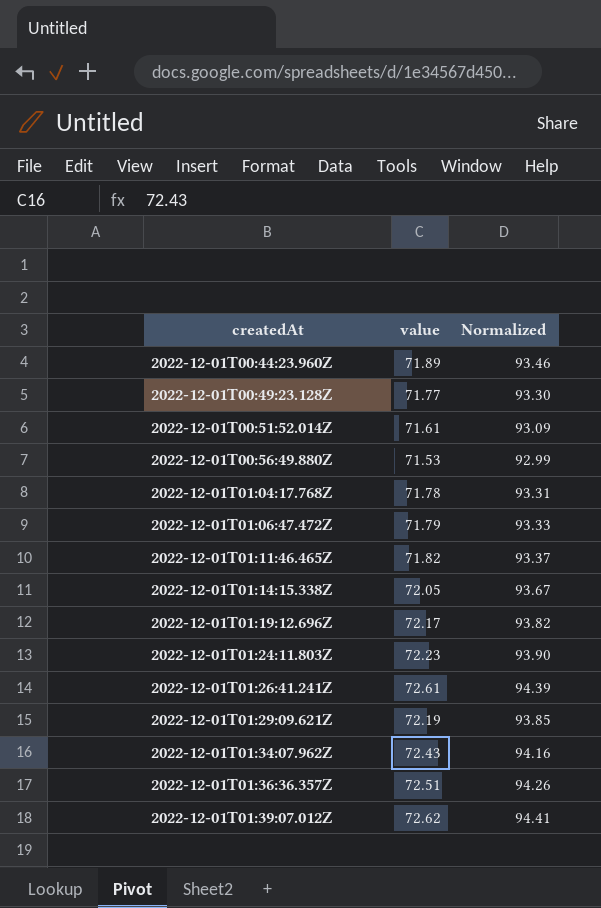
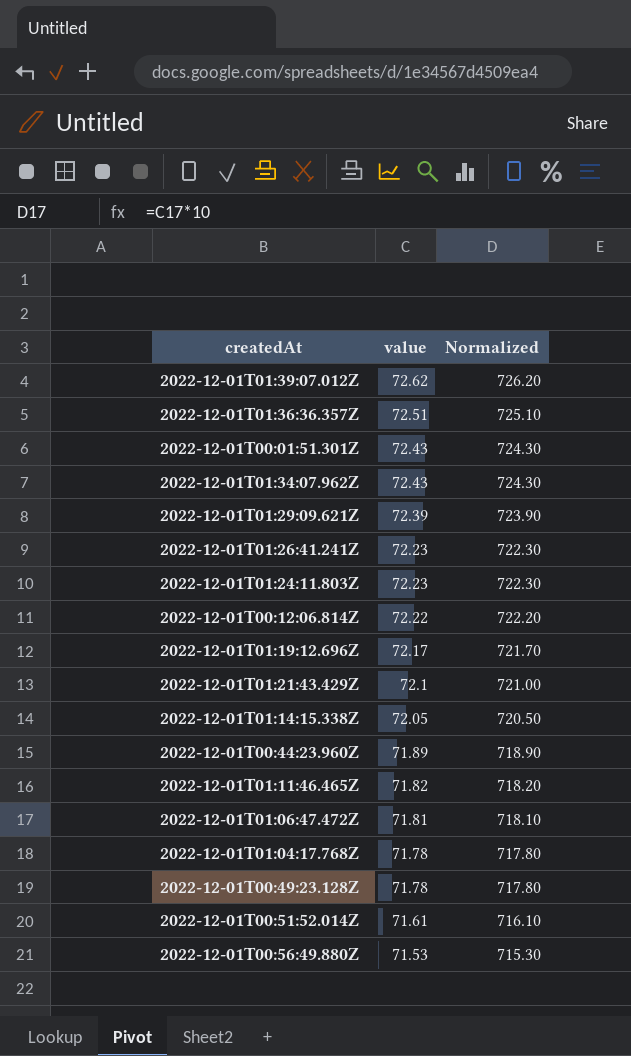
row order: createdAt ascending -> value descending
column Normalized | formula: [value] * 1.3 -> [value] * 10
row 2022-12-01T00:01:51.301Z: none -> 72.43 | 724.30
2022-12-01T01:29:09.621Z | value: 72.19 -> 72.39
2022-12-01T01:26:41.241Z | value: 72.61 -> 72.23
row 2022-12-01T00:12:06.814Z: none -> 72.22 | 722.20
row 2022-12-01T01:21:43.429Z: none -> 72.1 | 721.00
2022-12-01T01:06:47.472Z | value: 71.79 -> 71.81
2022-12-01T00:49:23.128Z | value: 71.77 -> 71.78

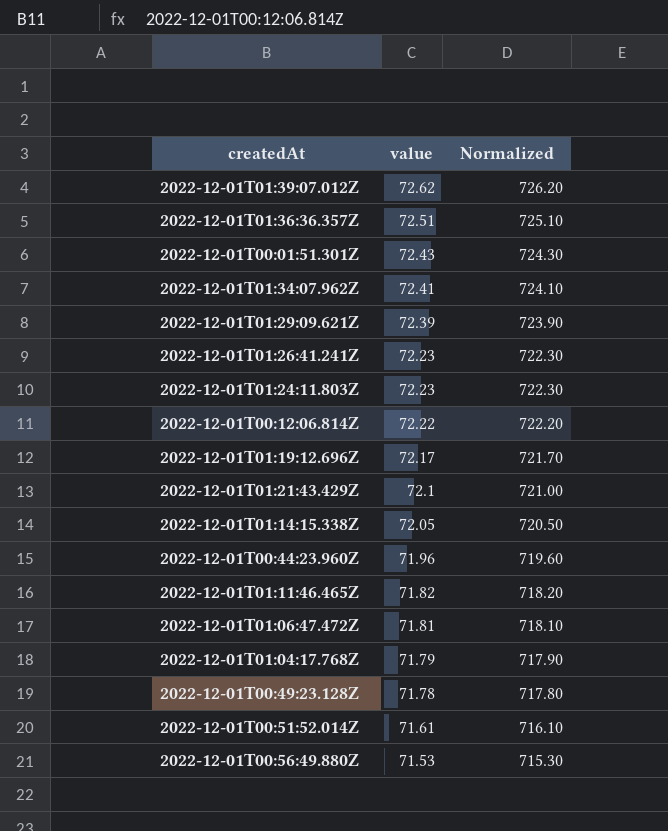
2022-12-01T01:34:07.962Z | value: 72.43 -> 72.41
2022-12-01T01:34:07.962Z | Normalized: 724.30 -> 724.10
2022-12-01T00:44:23.960Z | value: 71.89 -> 71.96
2022-12-01T00:44:23.960Z | Normalized: 718.90 -> 719.60
2022-12-01T01:04:17.768Z | value: 71.78 -> 71.79
2022-12-01T01:04:17.768Z | Normalized: 717.80 -> 717.90

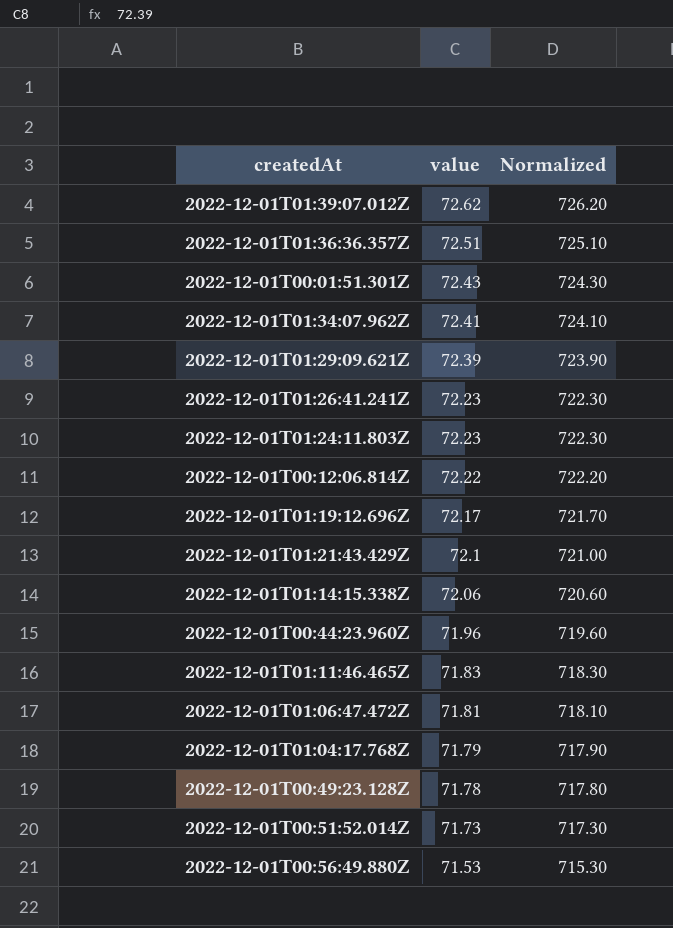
2022-12-01T01:14:15.338Z | value: 72.05 -> 72.06
2022-12-01T01:14:15.338Z | Normalized: 720.50 -> 720.60
2022-12-01T01:11:46.465Z | value: 71.82 -> 71.83
2022-12-01T01:11:46.465Z | Normalized: 718.20 -> 718.30
2022-12-01T00:51:52.014Z | value: 71.61 -> 71.73
2022-12-01T00:51:52.014Z | Normalized: 716.10 -> 717.30

